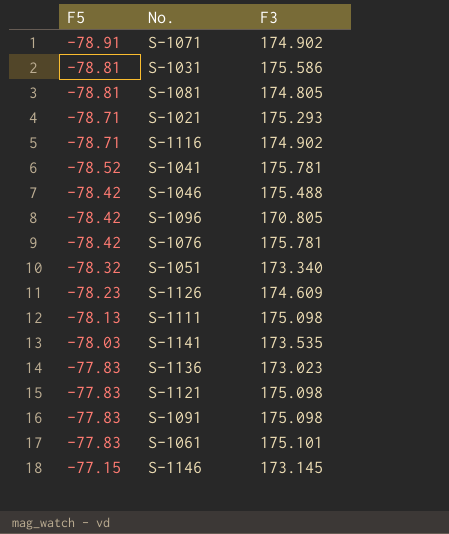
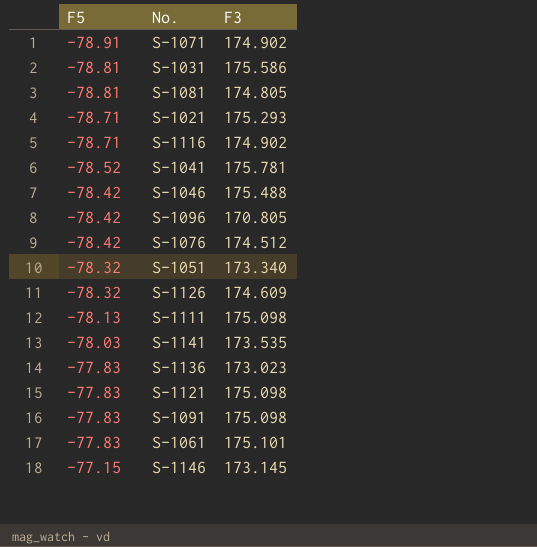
S-1076 | F3: 175.781 -> 174.512
S-1126 | F5: -78.23 -> -78.32

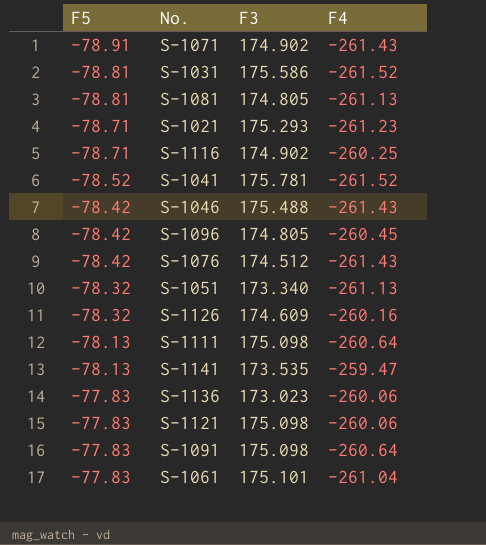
column F4 | position: none -> 4
row S-1146: -77.15 | 173.145 -> none
S-1096 | F3: 170.805 -> 174.805
S-1141 | F5: -78.03 -> -78.13

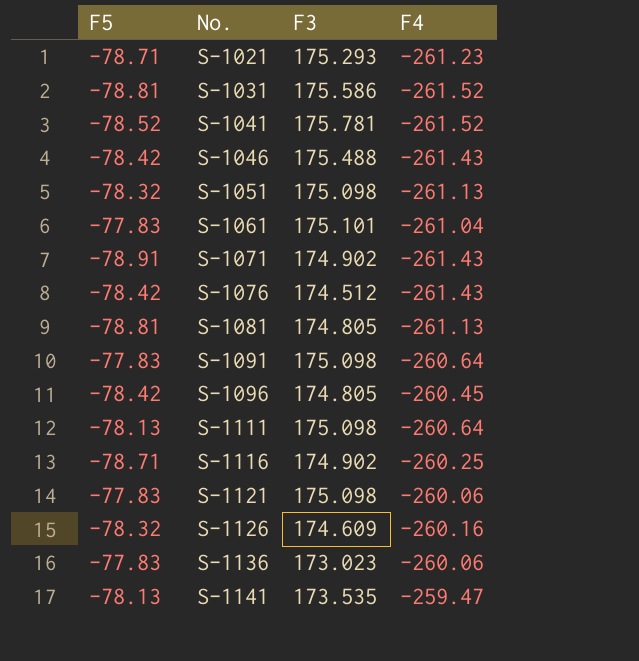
row order: F5 ascending -> No. ascending
S-1051 | F3: 173.340 -> 175.098

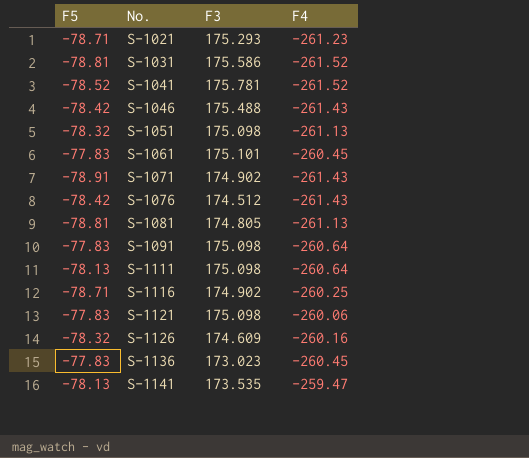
row S-1096: -78.42 | 174.805 | -260.45 -> none
S-1061 | F4: -261.04 -> -260.45
S-1136 | F4: -260.06 -> -260.45

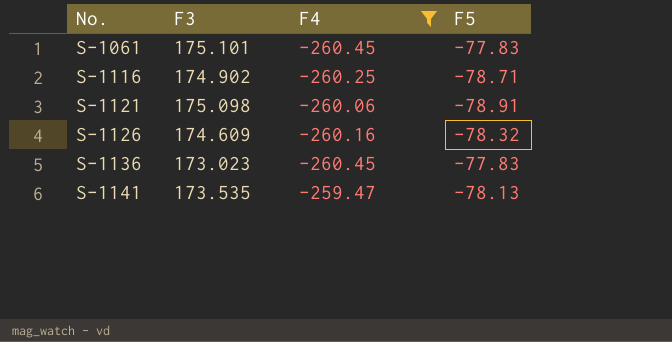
filter: none -> F4 >= -260.45
column F5 | position: 1 -> 4
S-1121 | F5: -77.83 -> -78.91

